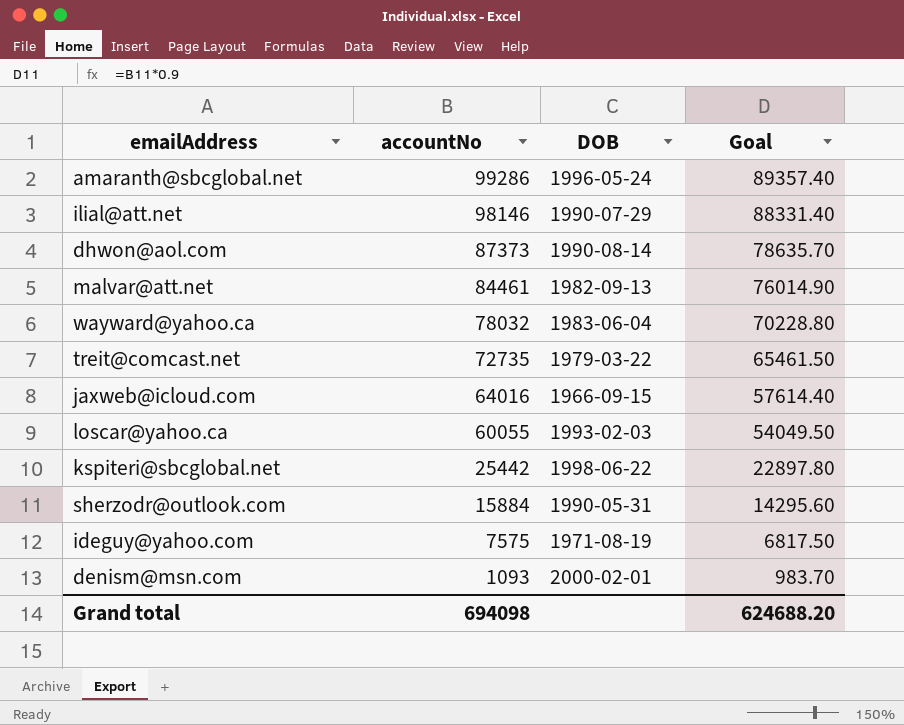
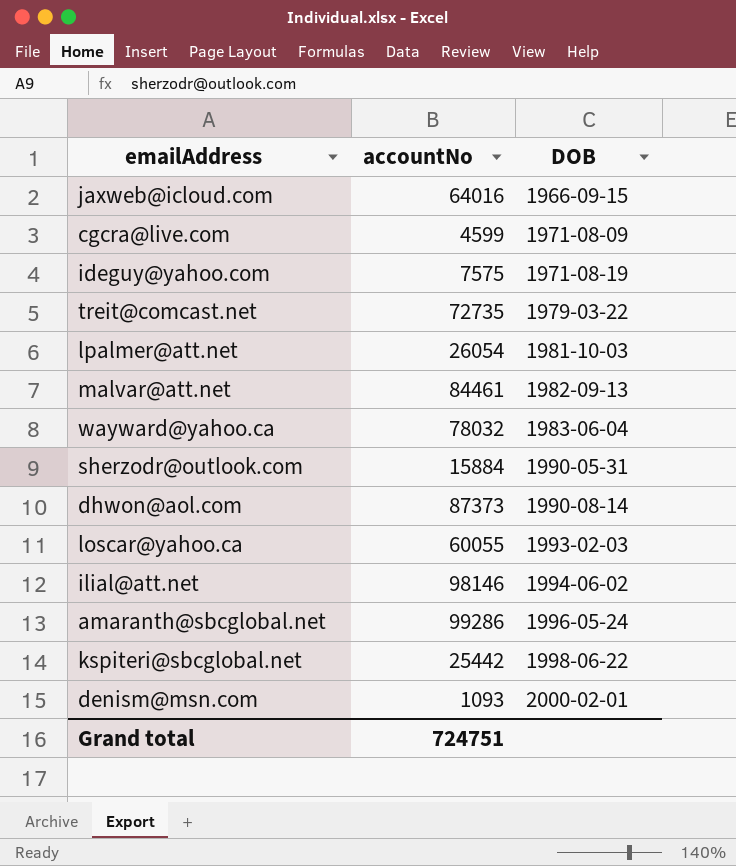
row order: accountNo descending -> DOB ascending
column Goal | formula: [accountNo] * 0.9 -> none
row cgcra@live.com: none -> 4599 | 1971-08-09
row lpalmer@att.net: none -> 26054 | 1981-10-03
ilial@att.net | DOB: 1990-07-29 -> 1994-06-02
Grand total | accountNo: 694098 -> 724751

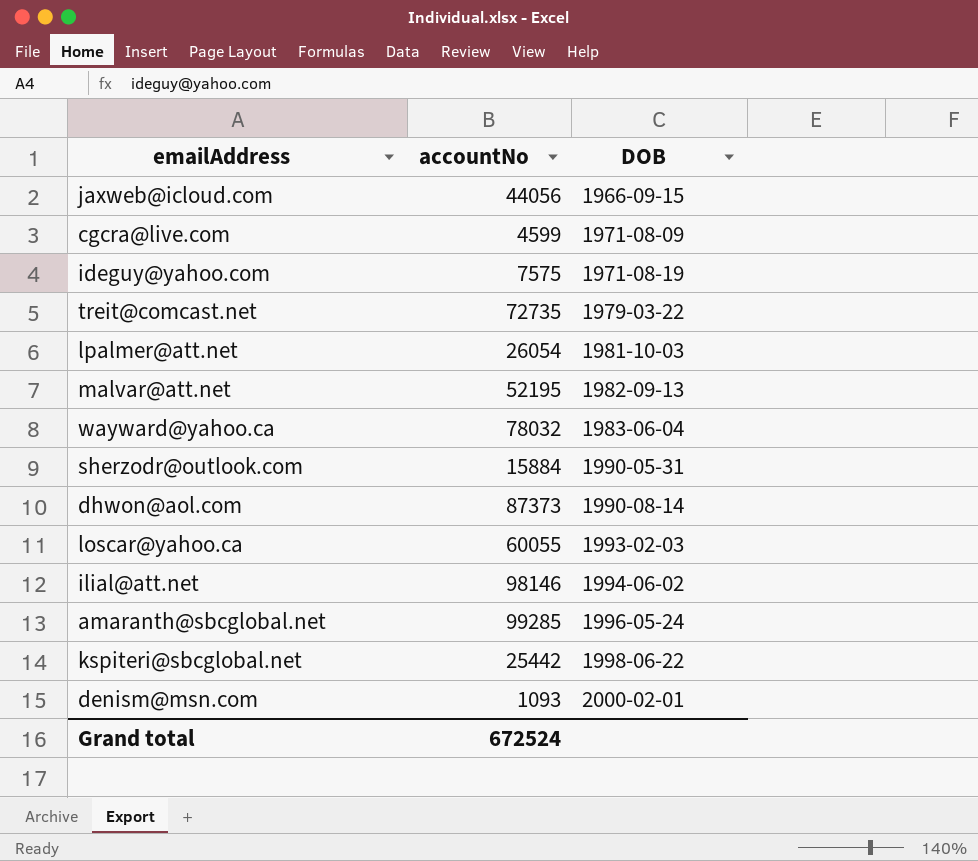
jaxweb@icloud.com | accountNo: 64016 -> 44056
malvar@att.net | accountNo: 84461 -> 52195
amaranth@sbcglobal.net | accountNo: 99286 -> 99285
Grand total | accountNo: 724751 -> 672524

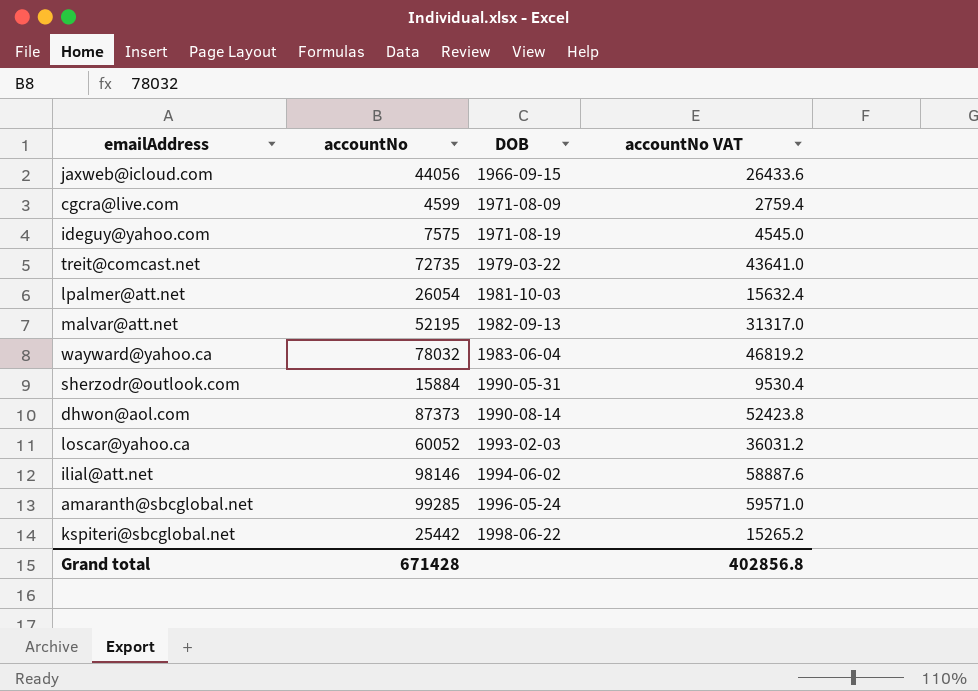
column accountNo VAT | formula: none -> [accountNo] * 0.6
row denism@msn.com: 1093 | 2000-02-01 -> none
loscar@yahoo.ca | accountNo: 60055 -> 60052
Grand total | accountNo: 672524 -> 671428

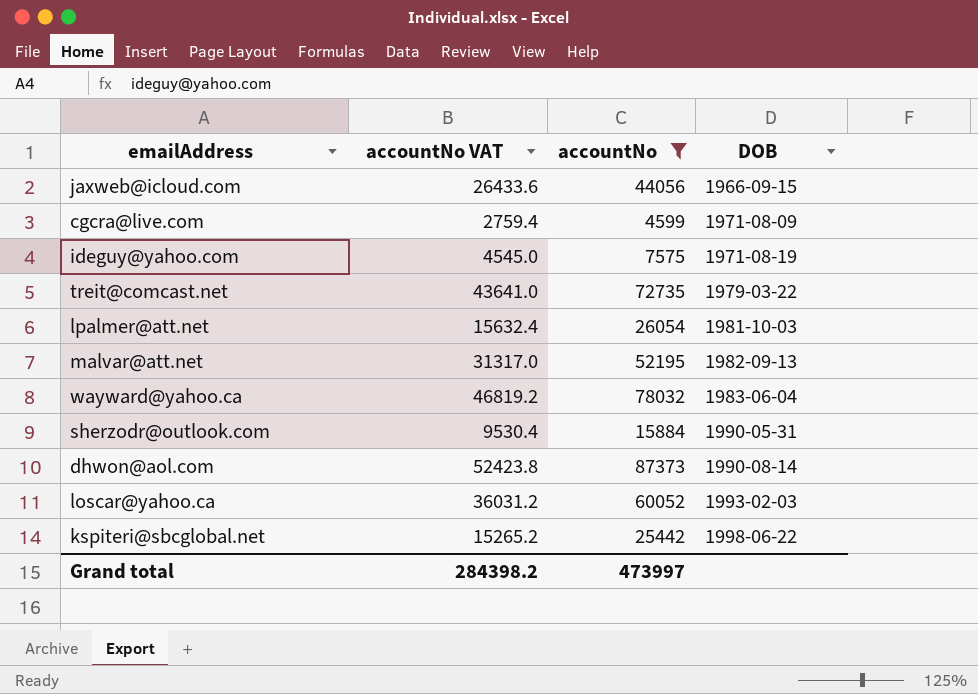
filter: none -> accountNo <= 87373
column accountNo VAT | position: 4 -> 2
Grand total | accountNo VAT: 402856.8 -> 284398.2
Grand total | accountNo: 671428 -> 473997

